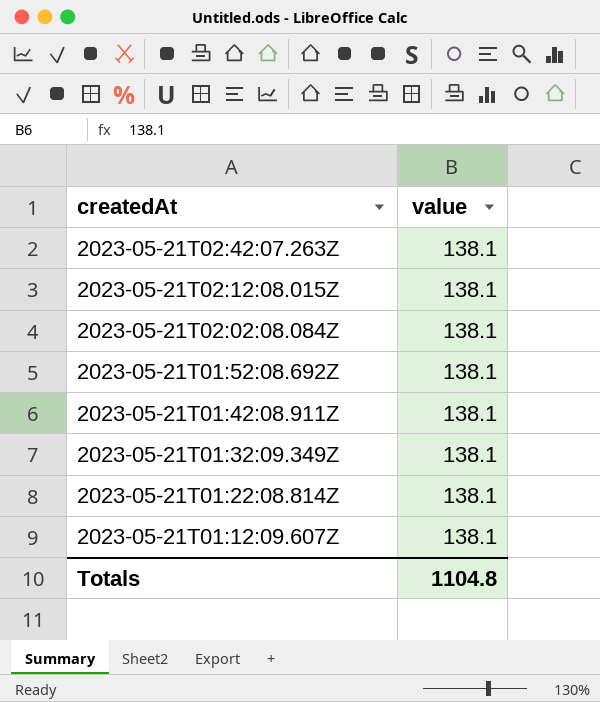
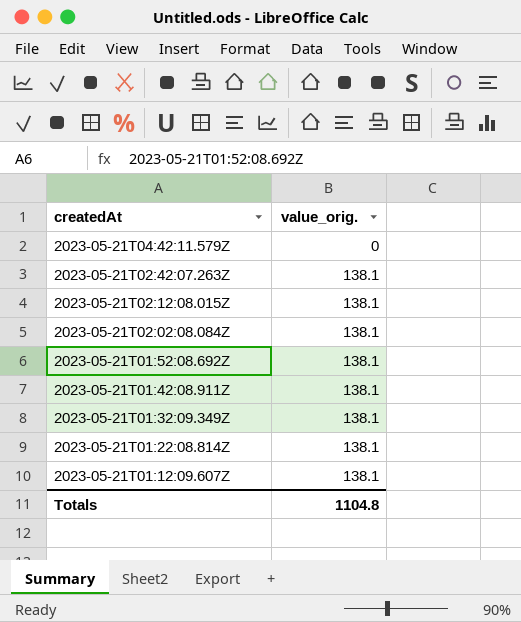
column name: value -> value_orig.
row 2023-05-21T04:42:11.579Z: none -> 0

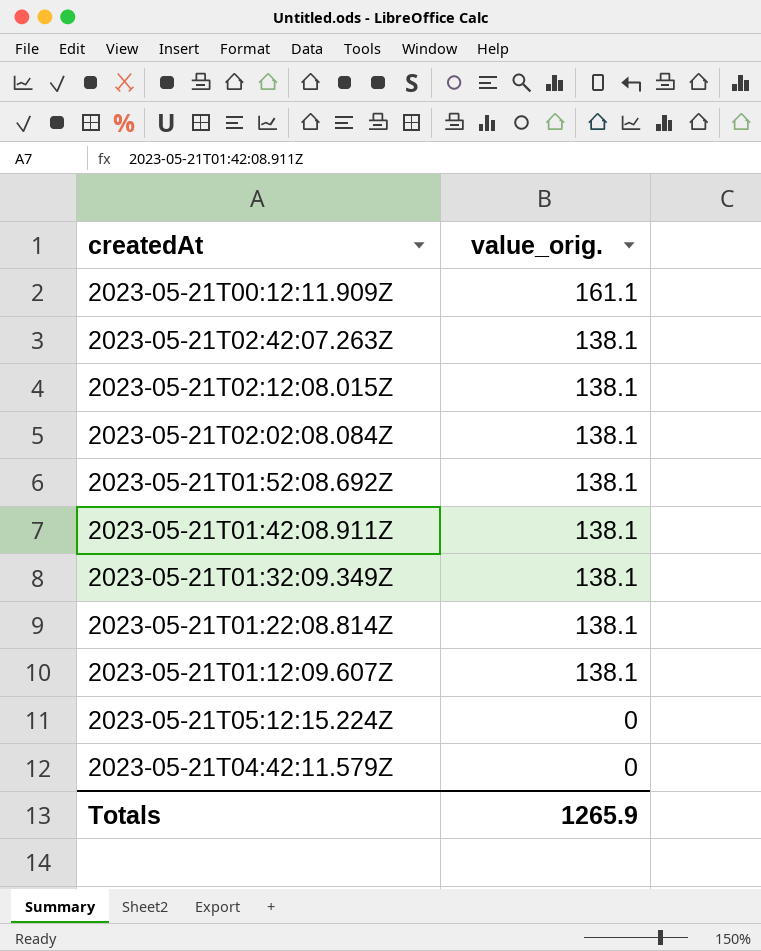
row order: createdAt descending -> value_orig. descending
row 2023-05-21T00:12:11.909Z: none -> 161.1
row 2023-05-21T05:12:15.224Z: none -> 0
Totals | value_orig.: 1104.8 -> 1265.9

